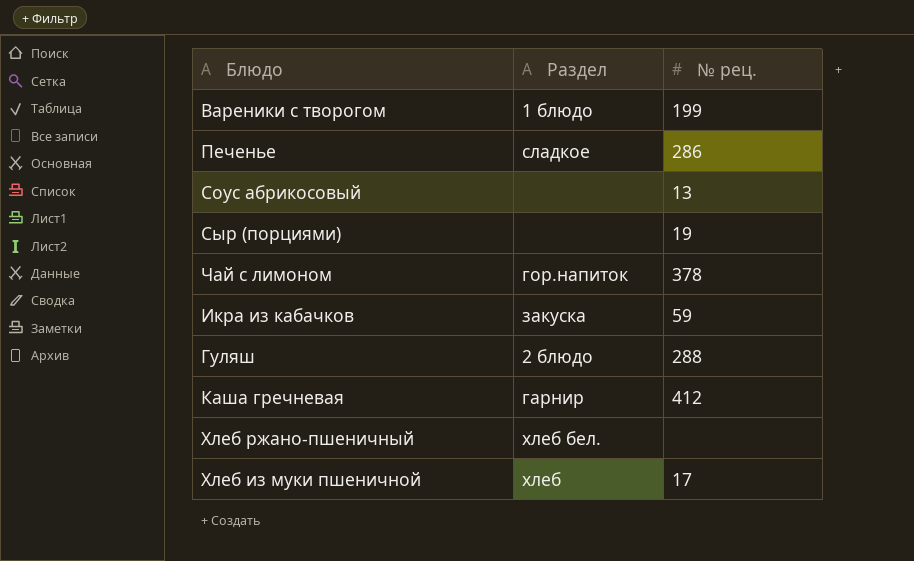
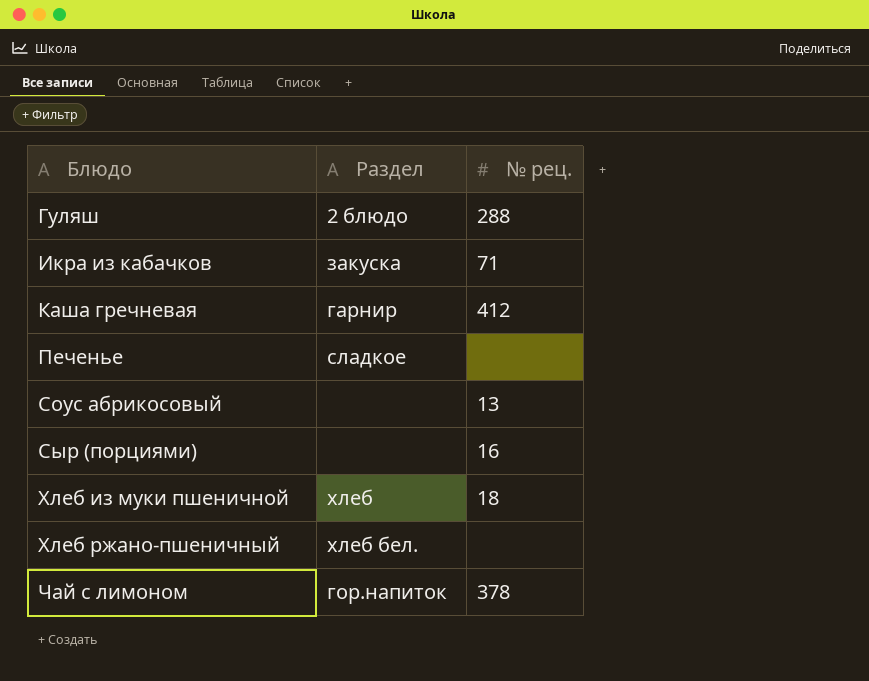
row order: none -> Блюдо ascending
row Вареники с творогом: 1 блюдо | 199 -> none
Икра из кабачков | № рец.: 59 -> 71
Печенье | № рец.: 286 -> none
Сыр (порциями) | № рец.: 19 -> 16
Хлеб из муки пшеничной | № рец.: 17 -> 18

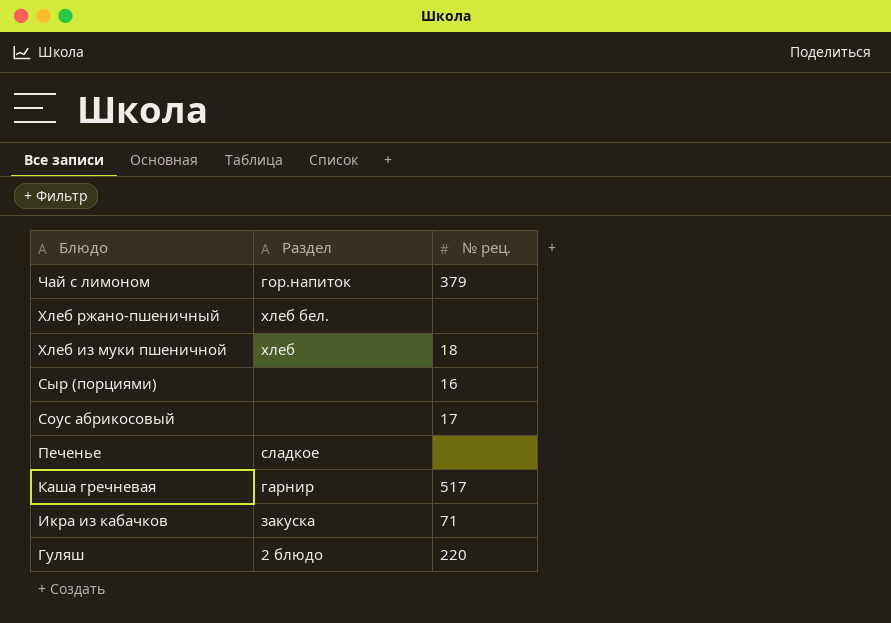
row order: Блюдо ascending -> Блюдо descending
Чай с лимоном | № рец.: 378 -> 379
Соус абрикосовый | № рец.: 13 -> 17
Каша гречневая | № рец.: 412 -> 517
Гуляш | № рец.: 288 -> 220

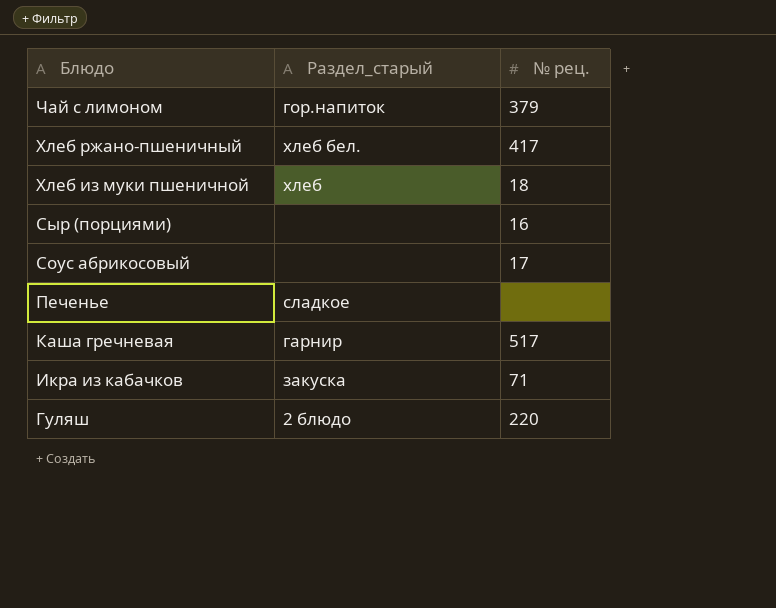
column name: Раздел -> Раздел_старый
Хлеб ржано-пшеничный | № рец.: none -> 417

